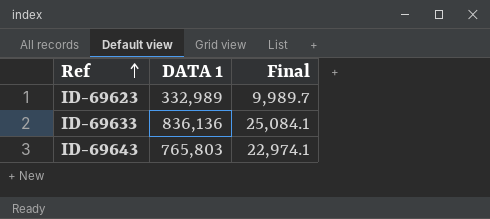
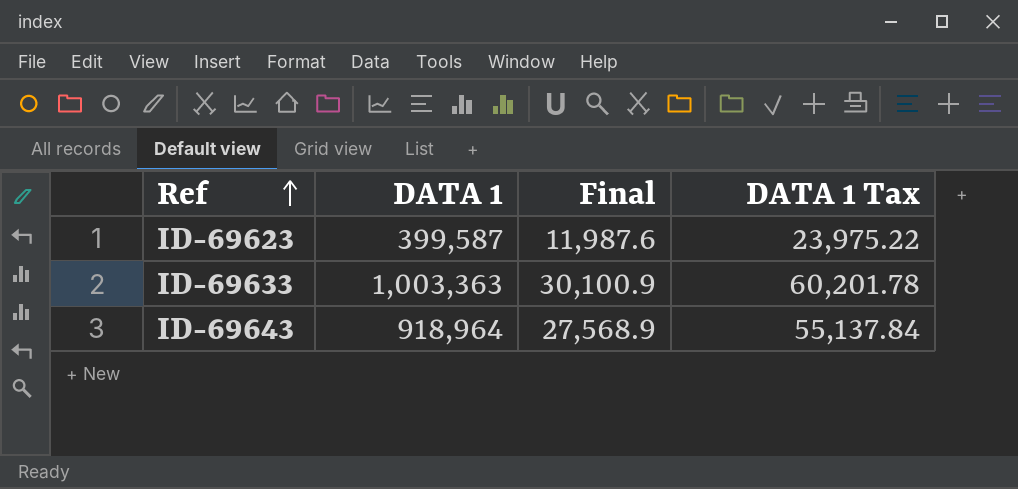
column DATA 1 Tax | formula: none -> [DATA 1] * 0.06
ID-69623 | DATA 1: 332,989 -> 399,587
ID-69623 | Final: 9,989.7 -> 11,987.6
ID-69633 | DATA 1: 836,136 -> 1,003,363
ID-69633 | Final: 25,084.1 -> 30,100.9
ID-69643 | DATA 1: 765,803 -> 918,964
ID-69643 | Final: 22,974.1 -> 27,568.9

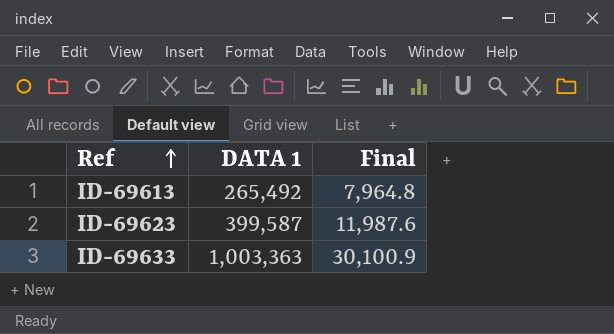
column DATA 1 Tax | formula: [DATA 1] * 0.06 -> none
row ID-69643: 918,964 | 27,568.9 | 55,137.84 -> none
row ID-69613: none -> 265,492 | 7,964.8

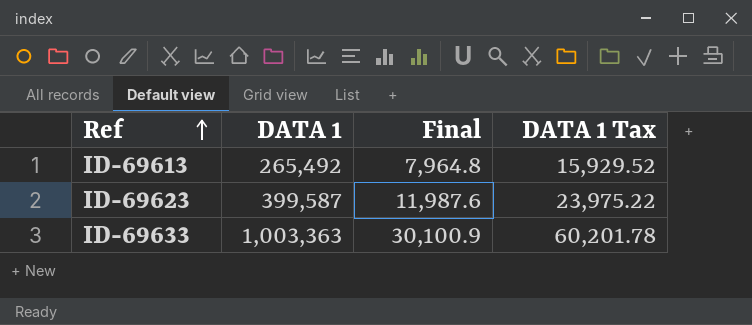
column DATA 1 Tax | formula: none -> [DATA 1] * 0.06

